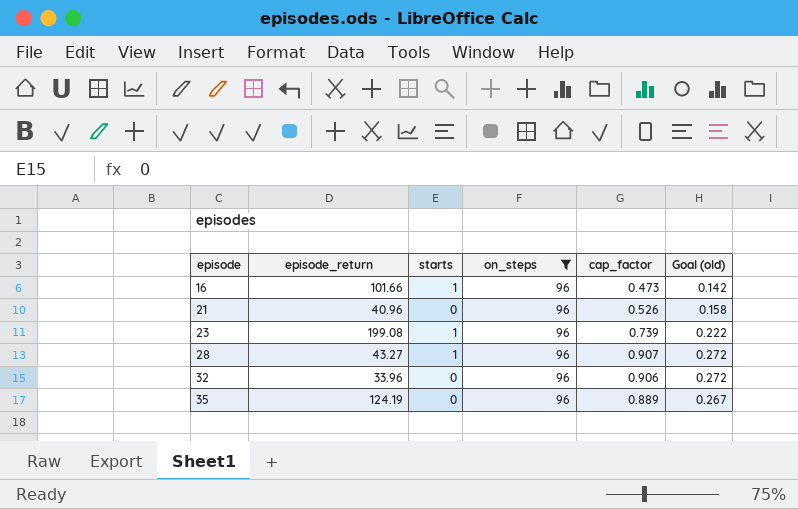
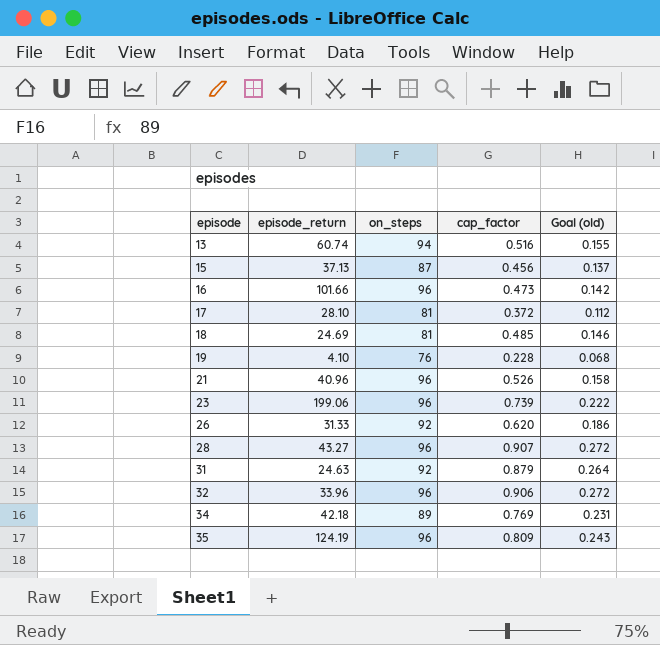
filter: on_steps = 96 -> none
column starts | position: 3 -> none
23 | episode_return: 199.08 -> 199.06
35 | cap_factor: 0.889 -> 0.809
35 | Goal (old): 0.267 -> 0.243

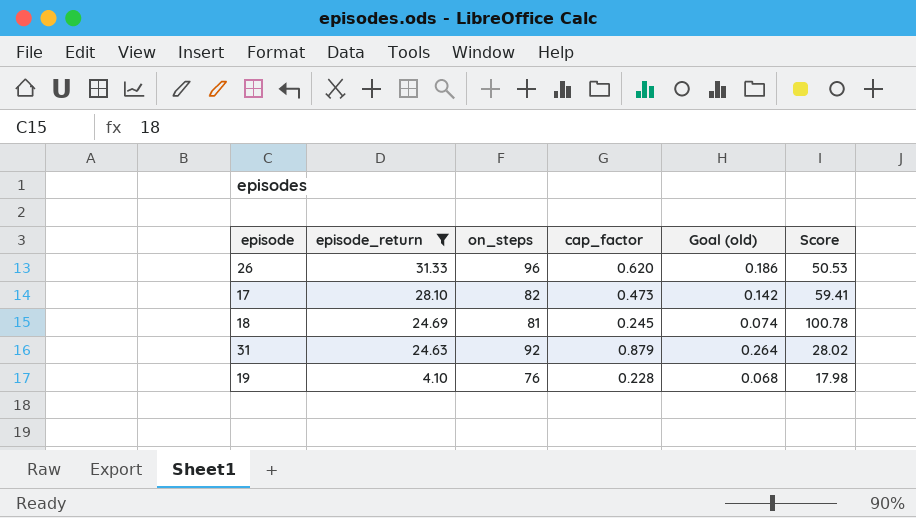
filter: none -> episode_return <= 31.33
row order: episode ascending -> episode_return descending
column Score | formula: none -> [episode_return] / [cap_factor]
26 | on_steps: 92 -> 96
17 | on_steps: 81 -> 82
17 | cap_factor: 0.372 -> 0.473
17 | Goal (old): 0.112 -> 0.142
18 | cap_factor: 0.485 -> 0.245
18 | Goal (old): 0.146 -> 0.074

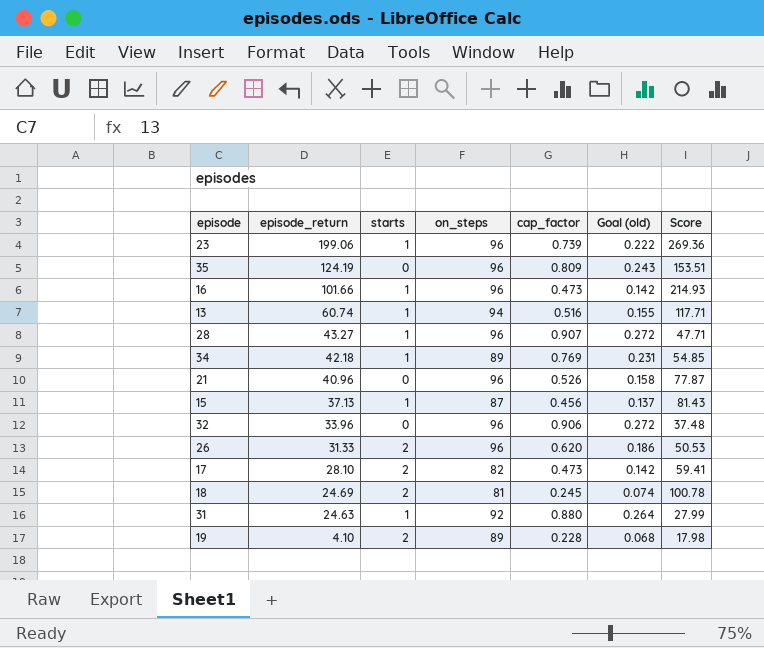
filter: episode_return <= 31.33 -> none
column starts | position: none -> 3
31 | cap_factor: 0.879 -> 0.880
31 | Score: 28.02 -> 27.99
19 | on_steps: 76 -> 89

